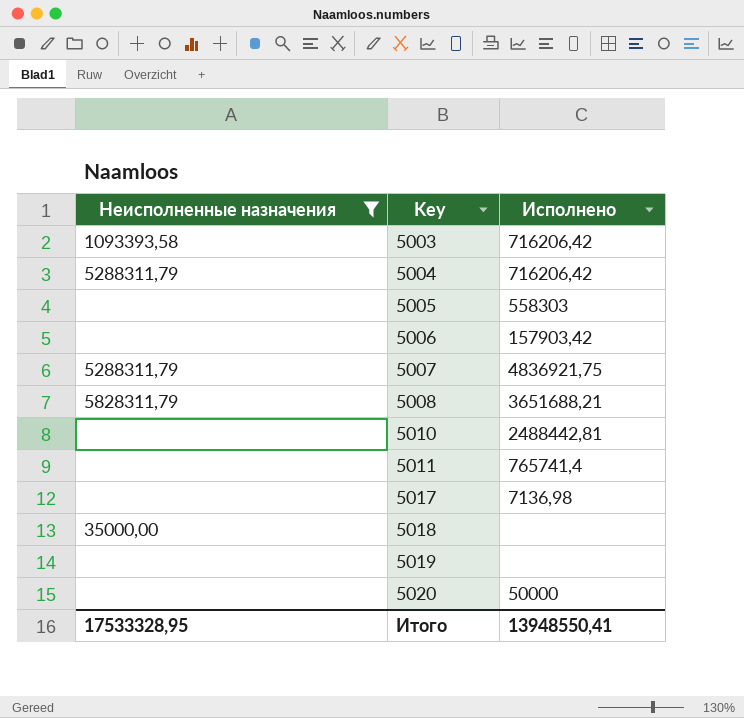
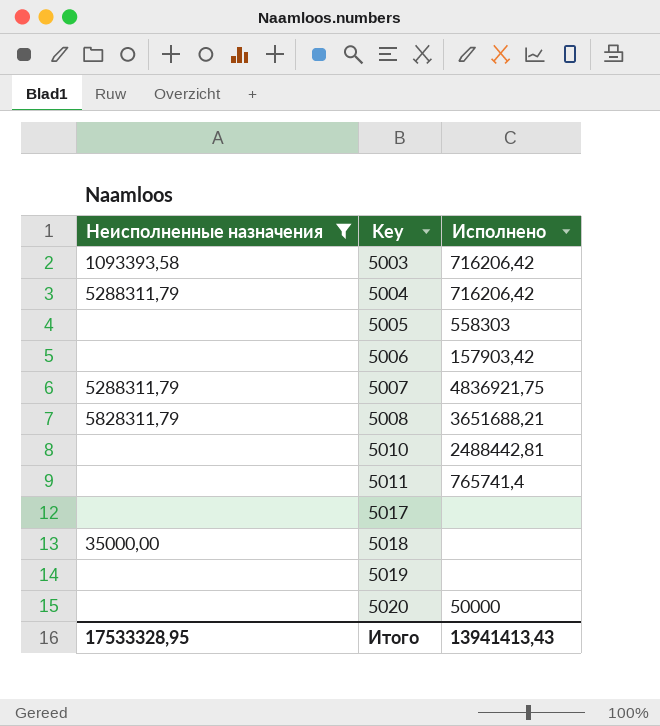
5017 | Исполнено: 7136,98 -> none
Итого | Исполнено: 13948550,41 -> 13941413,43

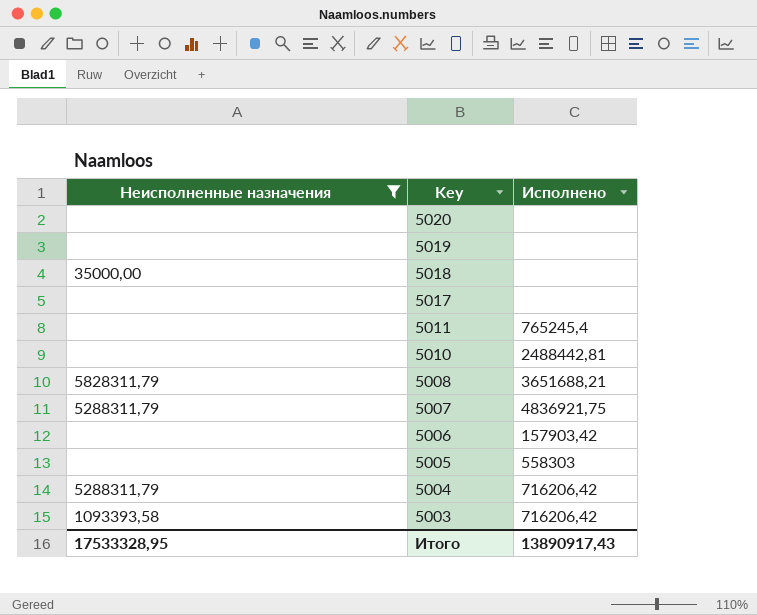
row order: Key ascending -> Key descending
5020 | Исполнено: 50000 -> none
5011 | Исполнено: 765741,4 -> 765245,4
Итого | Исполнено: 13941413,43 -> 13890917,43

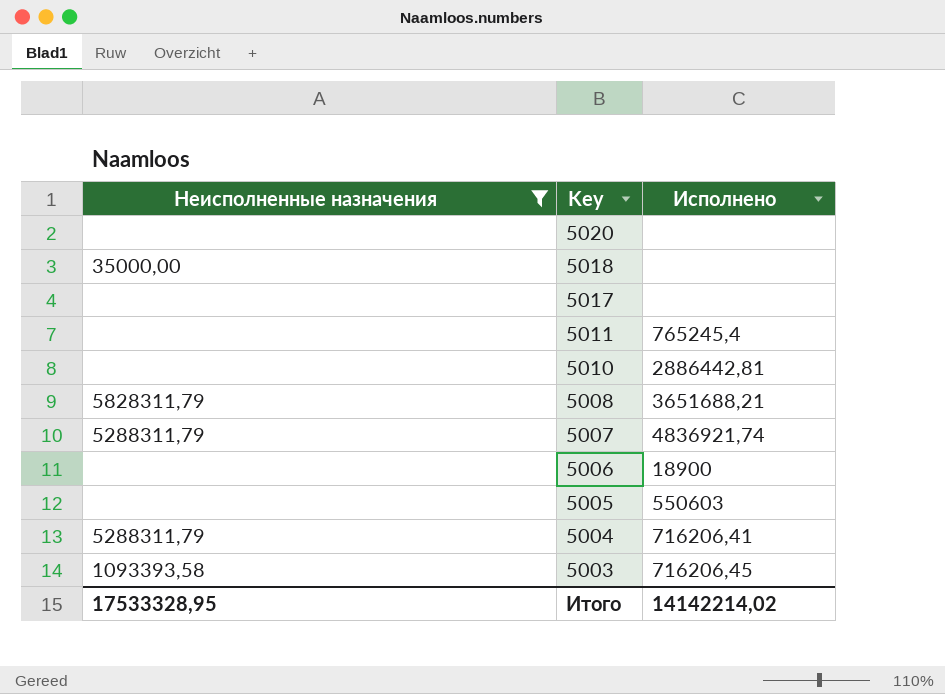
row 5019: none | none -> none
5010 | Исполнено: 2488442,81 -> 2886442,81
5007 | Исполнено: 4836921,75 -> 4836921,74
5006 | Исполнено: 157903,42 -> 18900
5005 | Исполнено: 558303 -> 550603
5004 | Исполнено: 716206,42 -> 716206,41
5003 | Исполнено: 716206,42 -> 716206,45
Итого | Исполнено: 13890917,43 -> 14142214,02

